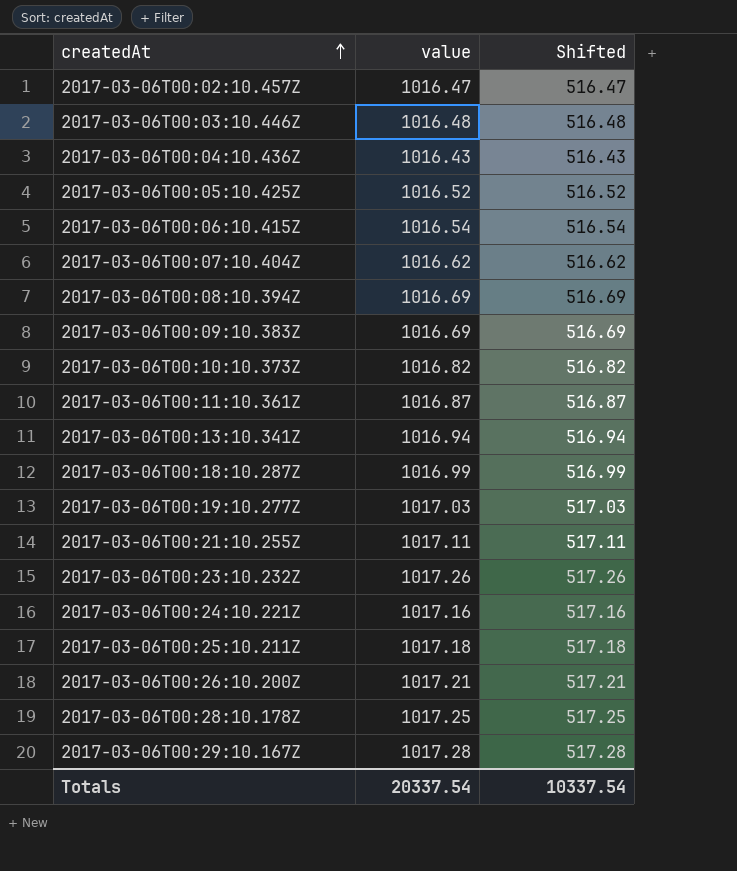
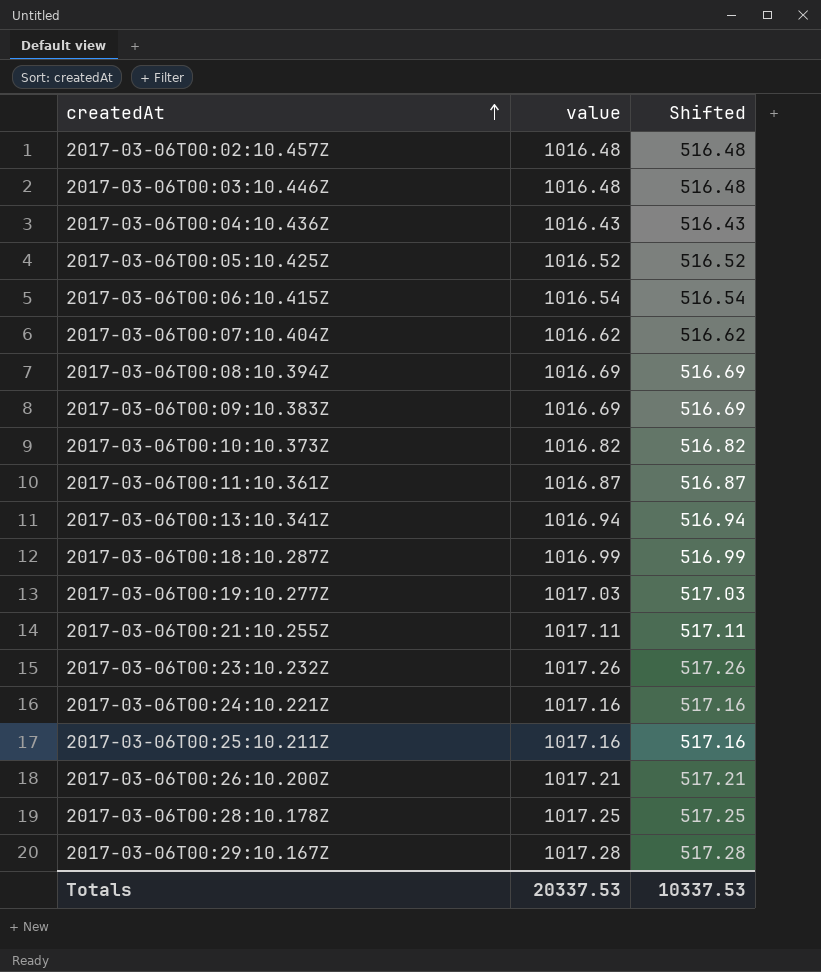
2017-03-06T00:02:10.457Z | value: 1016.47 -> 1016.48
2017-03-06T00:02:10.457Z | Shifted: 516.47 -> 516.48
2017-03-06T00:25:10.211Z | value: 1017.18 -> 1017.16
2017-03-06T00:25:10.211Z | Shifted: 517.18 -> 517.16
Totals | value: 20337.54 -> 20337.53
Totals | Shifted: 10337.54 -> 10337.53

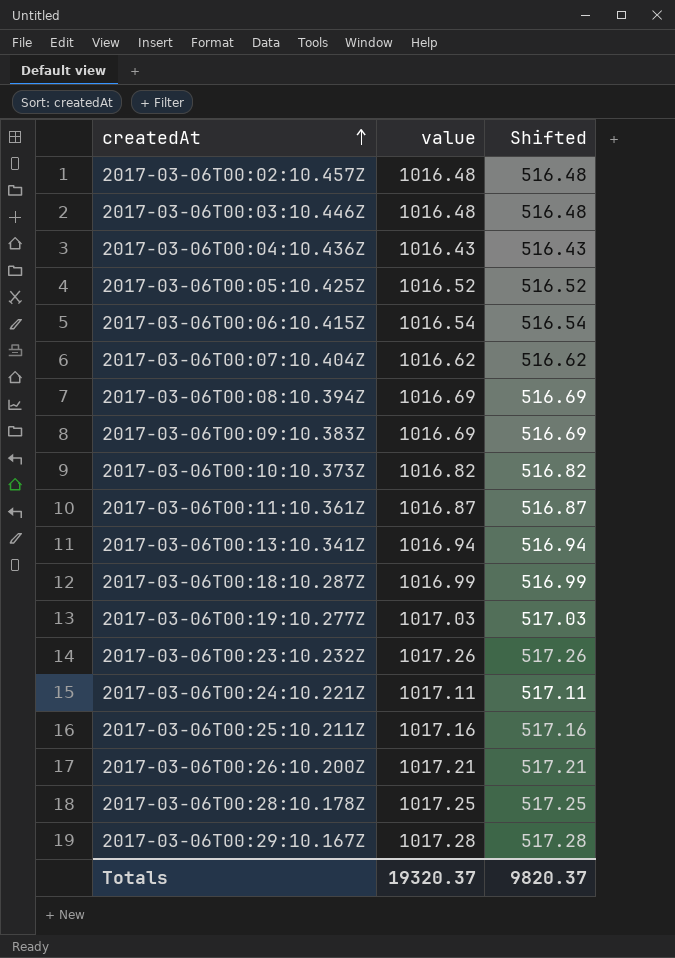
row 2017-03-06T00:21:10.255Z: 1017.11 | 517.11 -> none
2017-03-06T00:24:10.221Z | value: 1017.16 -> 1017.11
2017-03-06T00:24:10.221Z | Shifted: 517.16 -> 517.11
Totals | value: 20337.53 -> 19320.37
Totals | Shifted: 10337.53 -> 9820.37

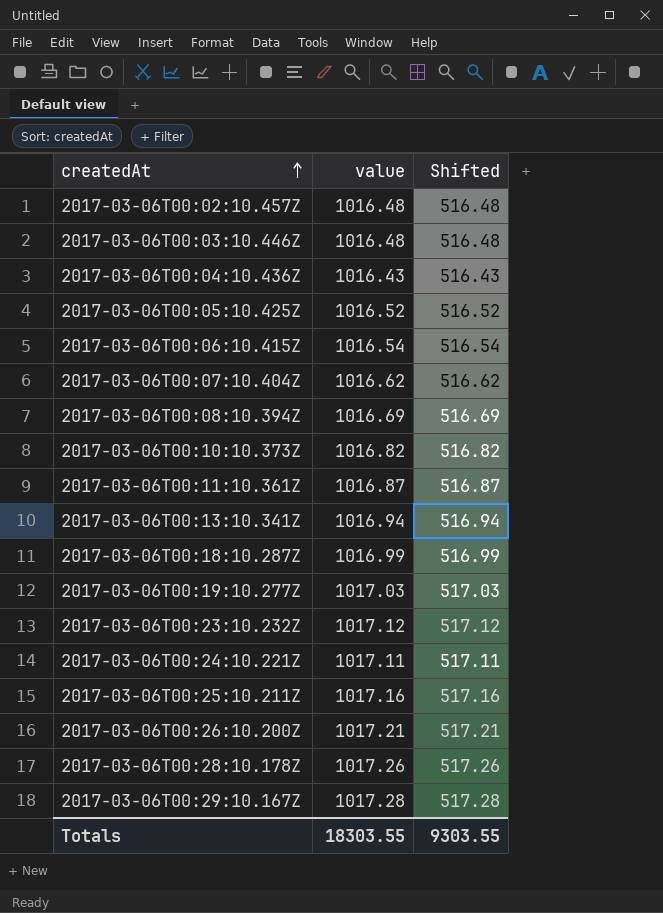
row 2017-03-06T00:09:10.383Z: 1016.69 | 516.69 -> none
2017-03-06T00:23:10.232Z | value: 1017.26 -> 1017.12
2017-03-06T00:23:10.232Z | Shifted: 517.26 -> 517.12
2017-03-06T00:28:10.178Z | value: 1017.25 -> 1017.26
2017-03-06T00:28:10.178Z | Shifted: 517.25 -> 517.26
Totals | value: 19320.37 -> 18303.55
Totals | Shifted: 9820.37 -> 9303.55

